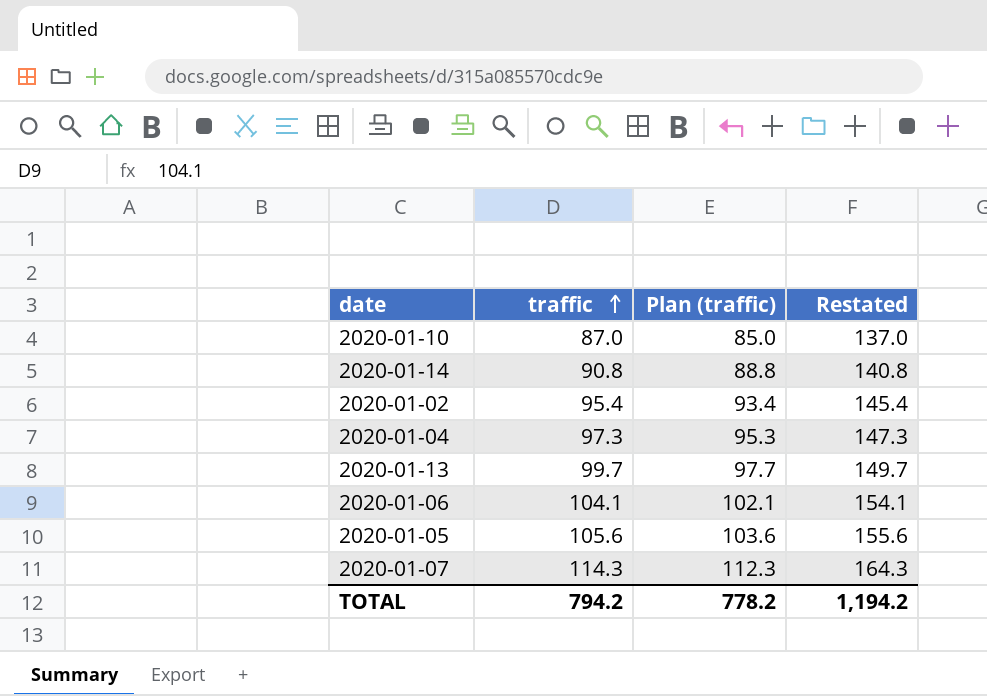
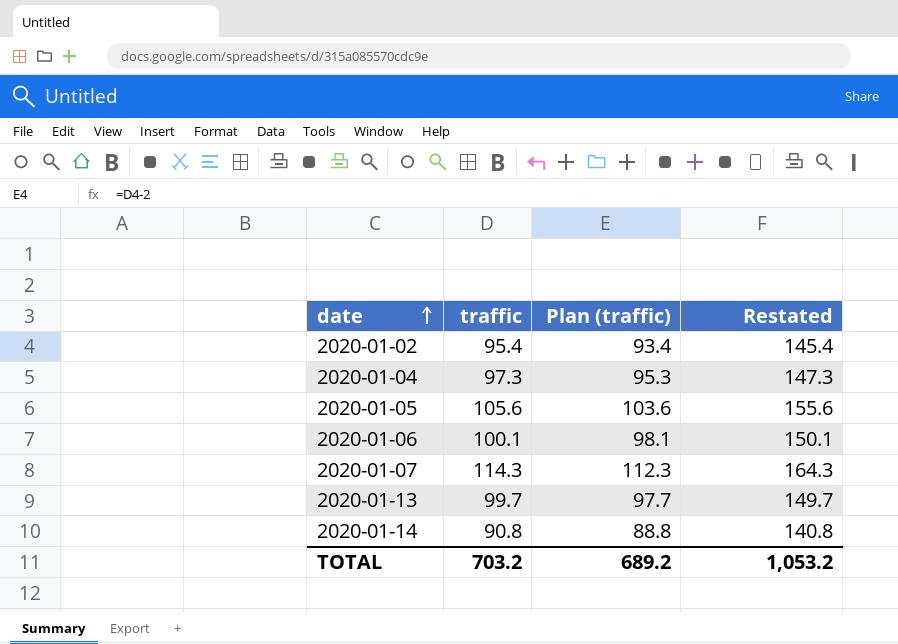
row order: traffic ascending -> date ascending
row 2020-01-10: 87.0 | 85.0 | 137.0 -> none
2020-01-06 | traffic: 104.1 -> 100.1
2020-01-06 | Plan (traffic): 102.1 -> 98.1
2020-01-06 | Restated: 154.1 -> 150.1
TOTAL | traffic: 794.2 -> 703.2
TOTAL | Plan (traffic): 778.2 -> 689.2
TOTAL | Restated: 1,194.2 -> 1,053.2

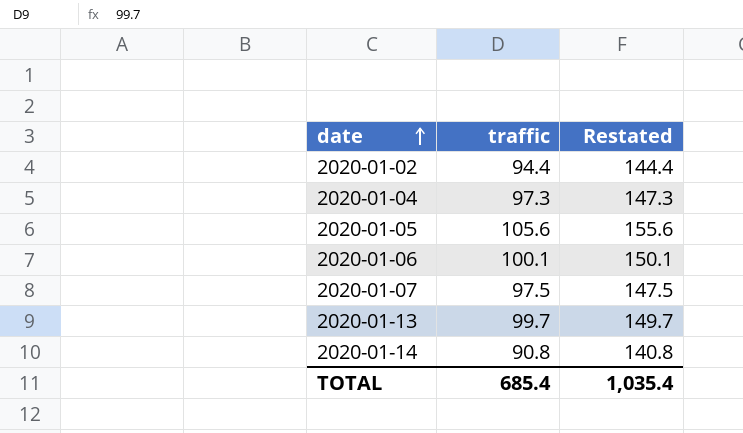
column Plan (traffic) | formula: [traffic] - 2 -> none
2020-01-02 | traffic: 95.4 -> 94.4
2020-01-02 | Restated: 145.4 -> 144.4
2020-01-07 | traffic: 114.3 -> 97.5
2020-01-07 | Restated: 164.3 -> 147.5
TOTAL | traffic: 703.2 -> 685.4
TOTAL | Restated: 1,053.2 -> 1,035.4

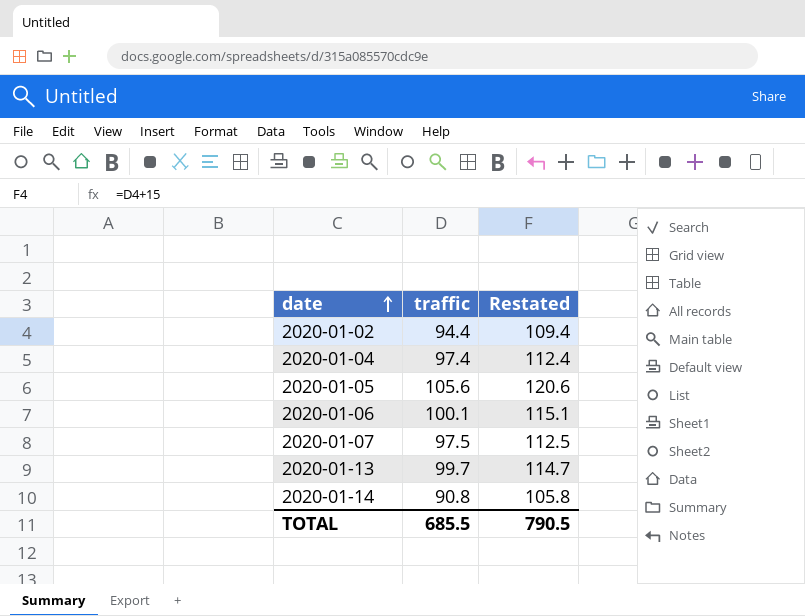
column Restated | formula: [traffic] + 50 -> [traffic] + 15
2020-01-04 | traffic: 97.3 -> 97.4
TOTAL | traffic: 685.4 -> 685.5
TOTAL | Restated: 1,035.4 -> 790.5

